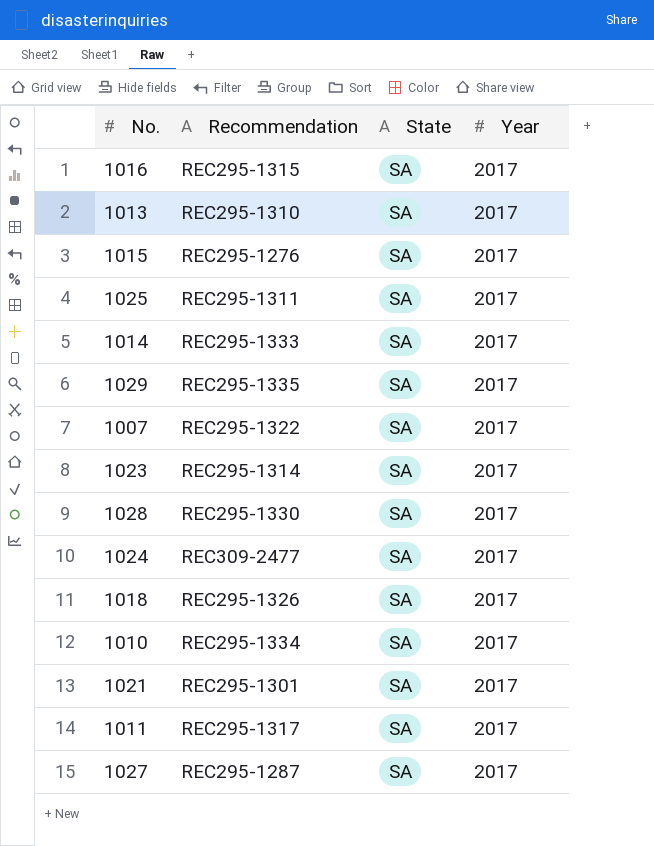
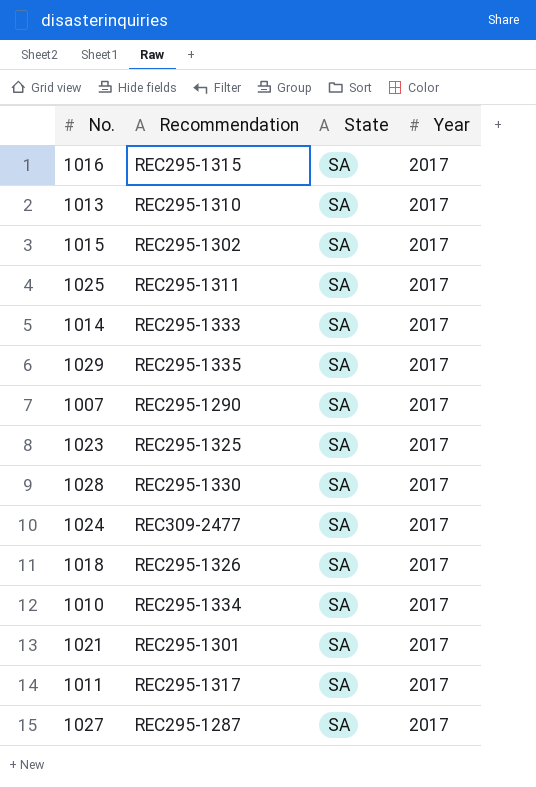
1015 | Recommendation: REC295-1276 -> REC295-1302
1007 | Recommendation: REC295-1322 -> REC295-1290
1023 | Recommendation: REC295-1314 -> REC295-1325

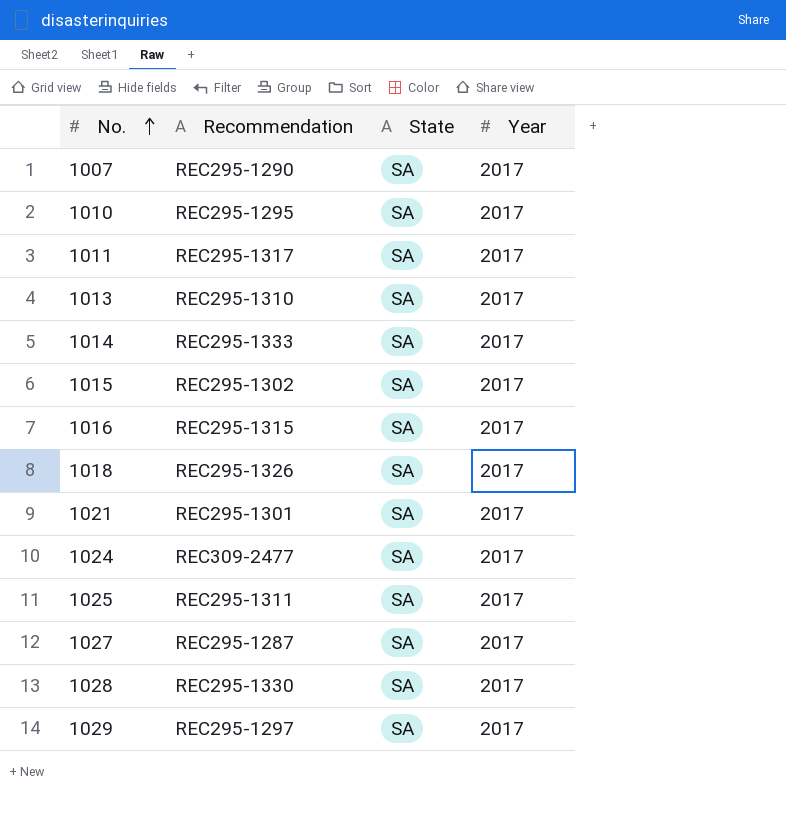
row order: none -> No. ascending
row 1023: REC295-1325 | SA | 2017 -> none
1010 | Recommendation: REC295-1334 -> REC295-1295
1029 | Recommendation: REC295-1335 -> REC295-1297

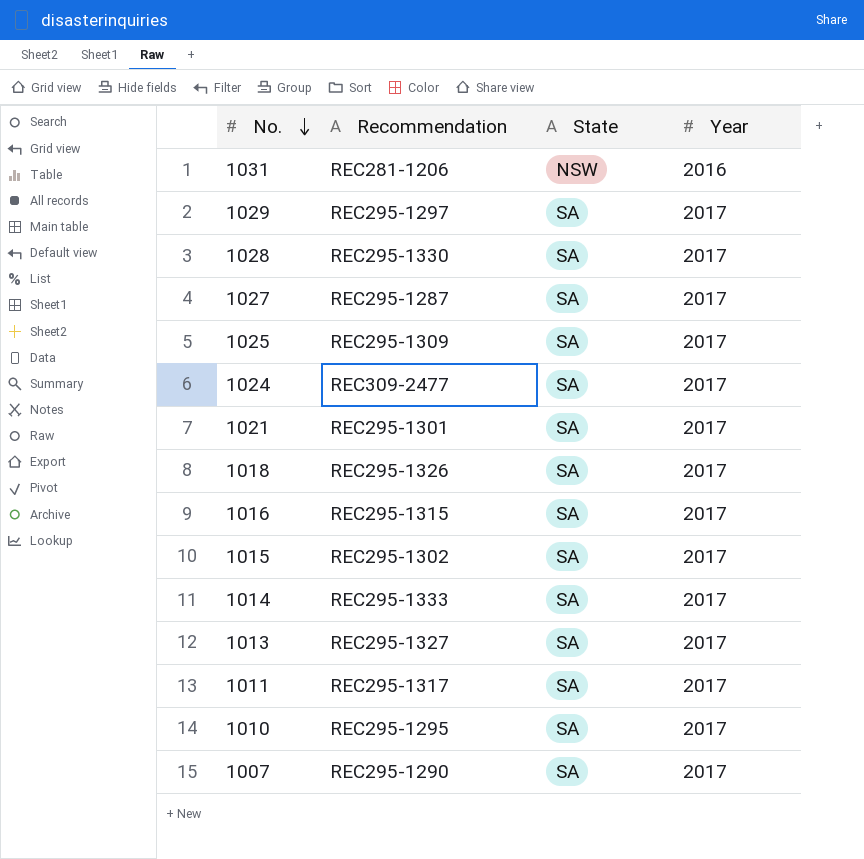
row order: No. ascending -> No. descending
row 1031: none -> REC281-1206 | NSW | 2016
1025 | Recommendation: REC295-1311 -> REC295-1309
1013 | Recommendation: REC295-1310 -> REC295-1327

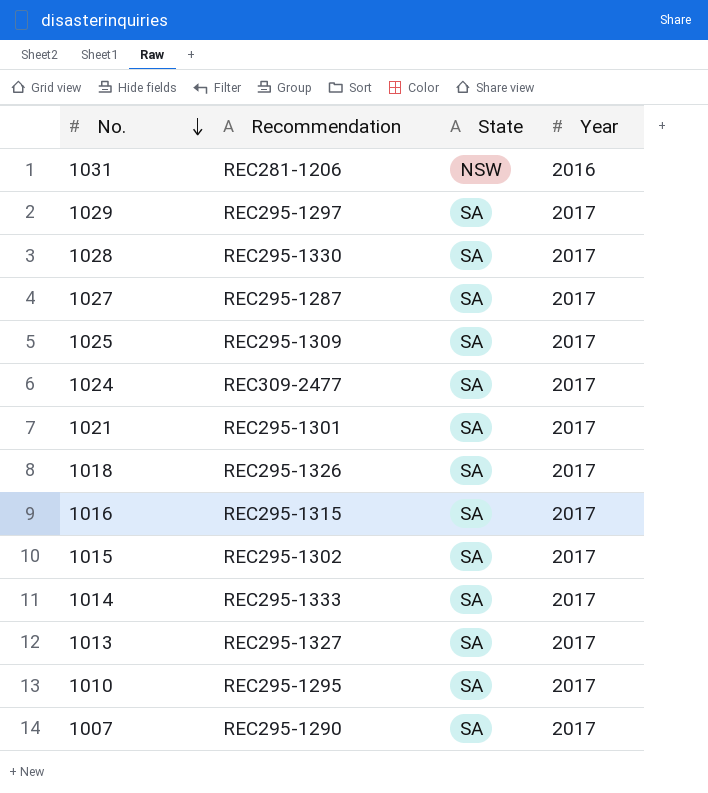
row 1011: REC295-1317 | SA | 2017 -> none

